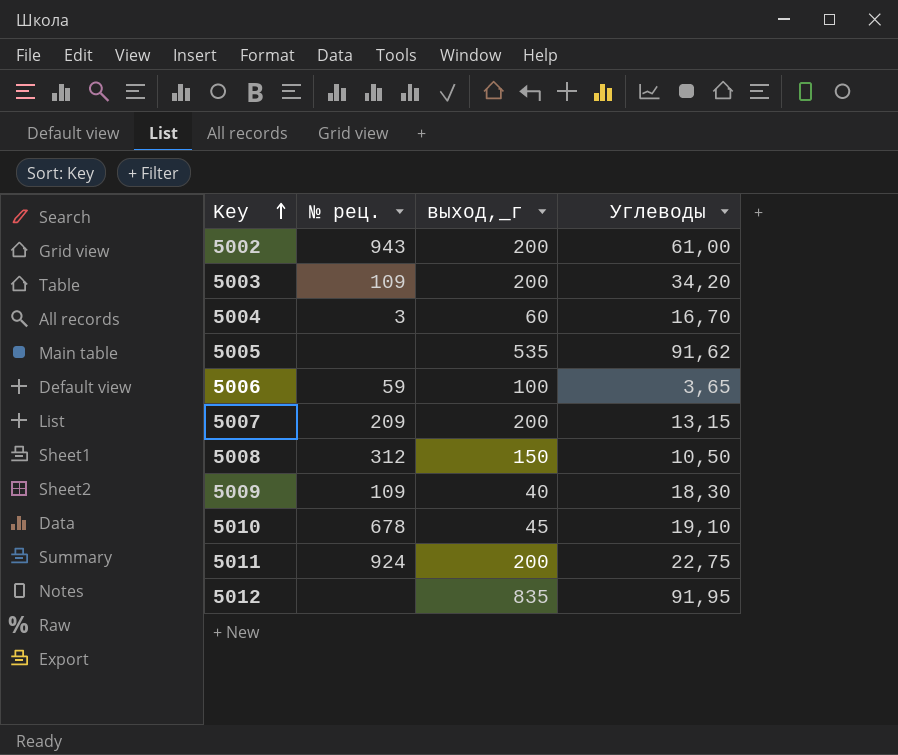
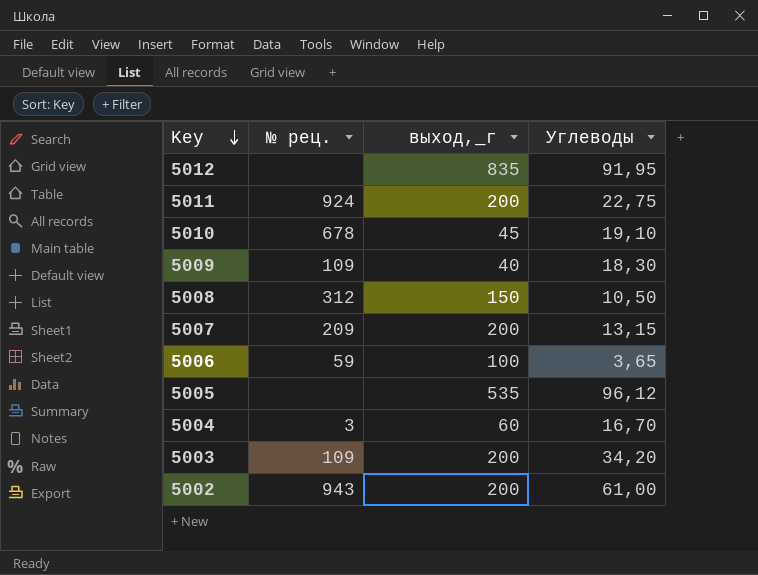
row order: Key ascending -> Key descending
5005 | Углеводы: 91,62 -> 96,12

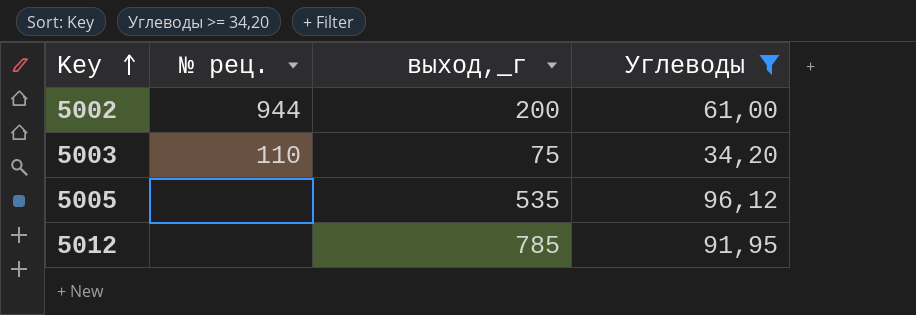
filter: none -> Углеводы >= 34,20
row order: Key descending -> Key ascending
5002 | № рец.: 943 -> 944
5003 | № рец.: 109 -> 110
5003 | выход,_г: 200 -> 75
5012 | выход,_г: 835 -> 785

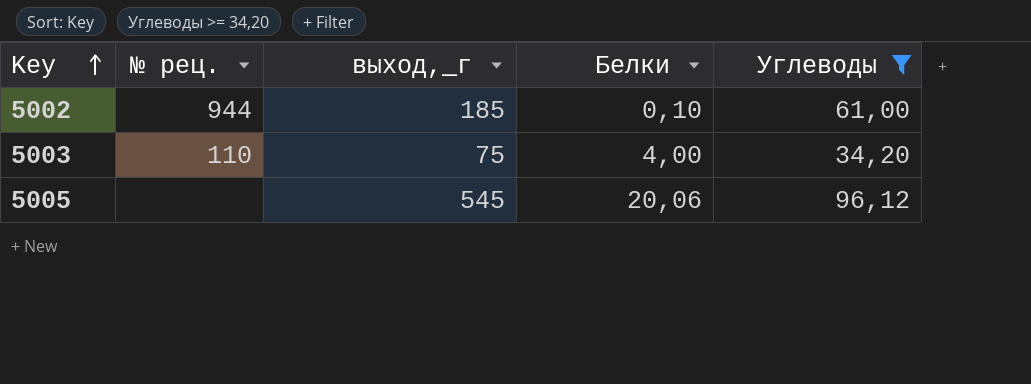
column Белки | position: none -> 4
row 5012: none | 785 | 91,95 -> none
5002 | выход,_г: 200 -> 185
5005 | выход,_г: 535 -> 545

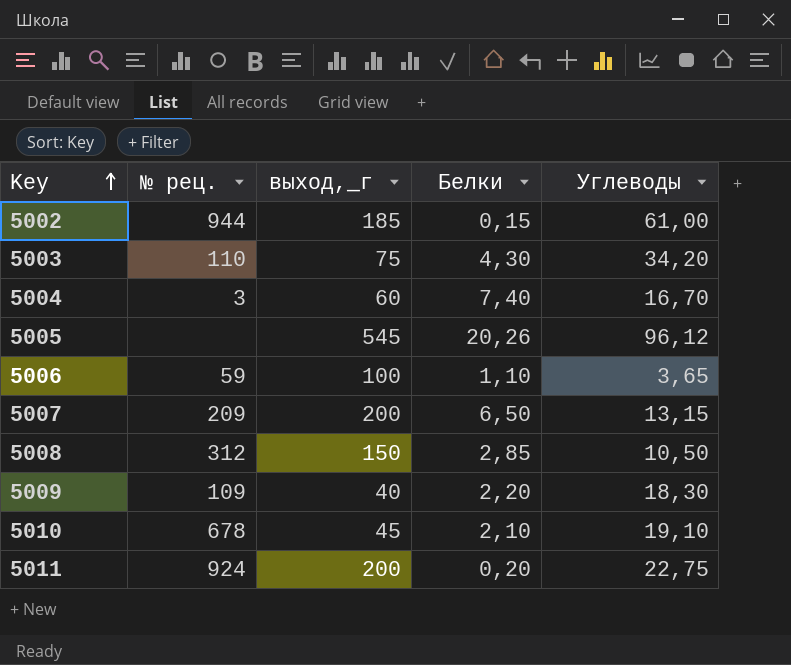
filter: Углеводы >= 34,20 -> none
5002 | Белки: 0,10 -> 0,15
5003 | Белки: 4,00 -> 4,30
5005 | Белки: 20,06 -> 20,26

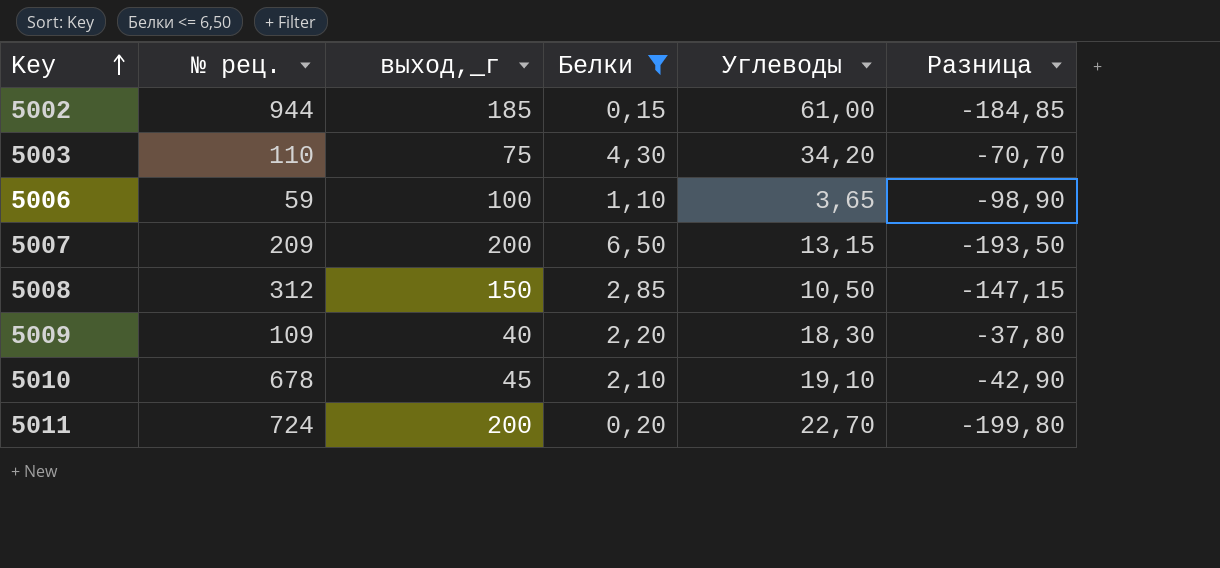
filter: none -> Белки <= 6,50
column Разница | formula: none -> [Белки] - [выход,_г]
5011 | № рец.: 924 -> 724
5011 | Углеводы: 22,75 -> 22,70

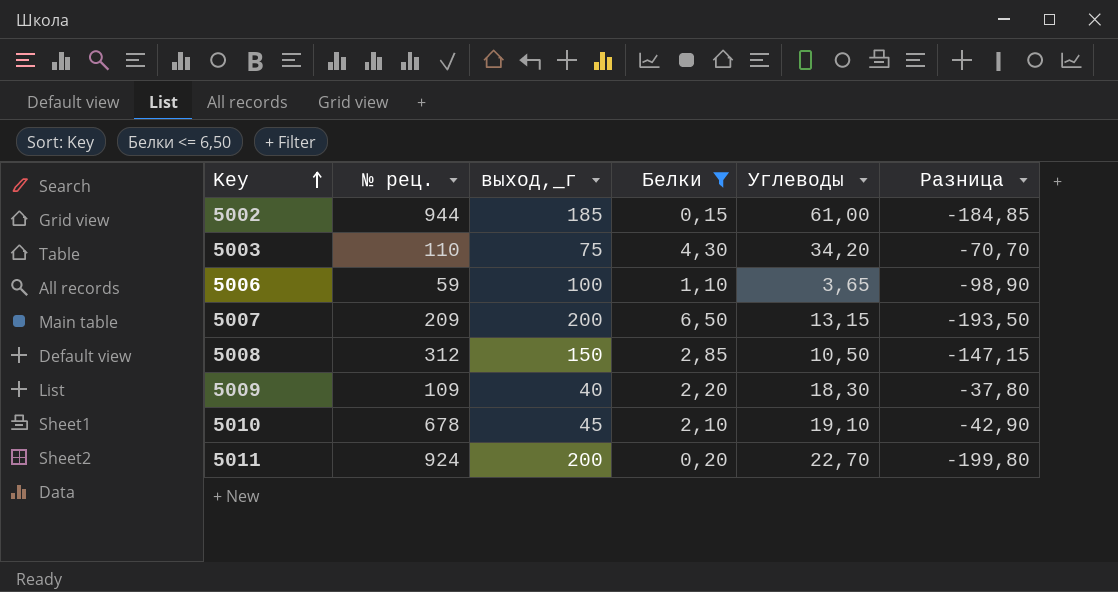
5011 | № рец.: 724 -> 924

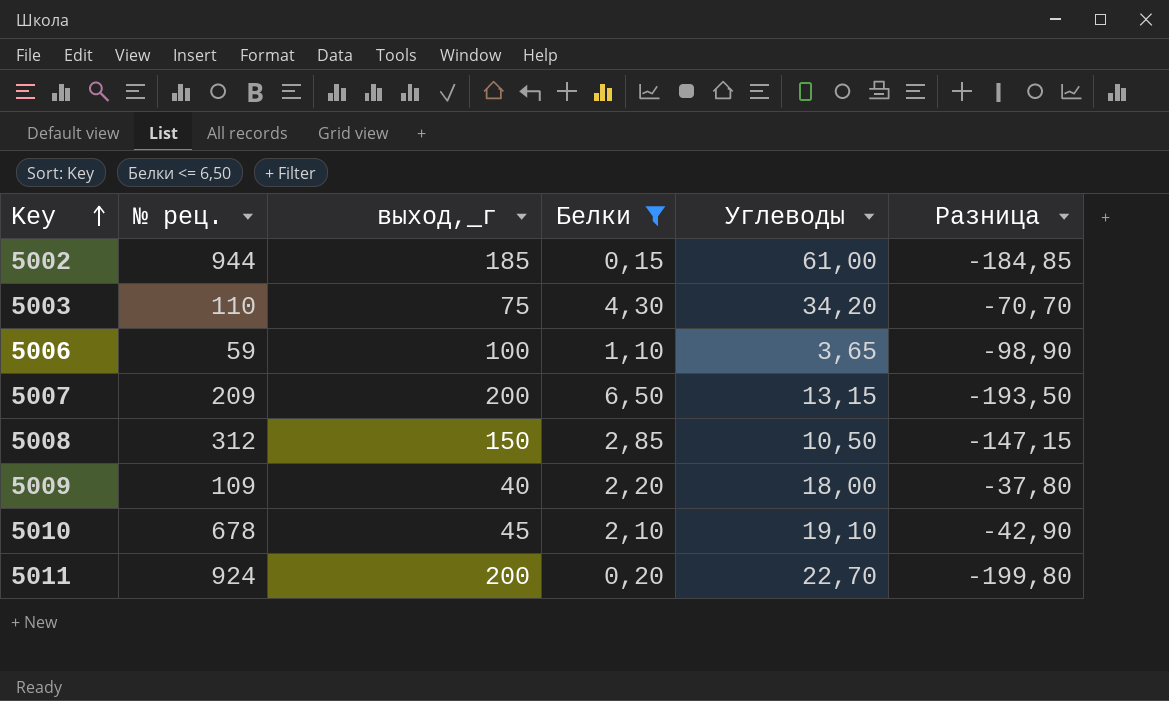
5009 | Углеводы: 18,30 -> 18,00

